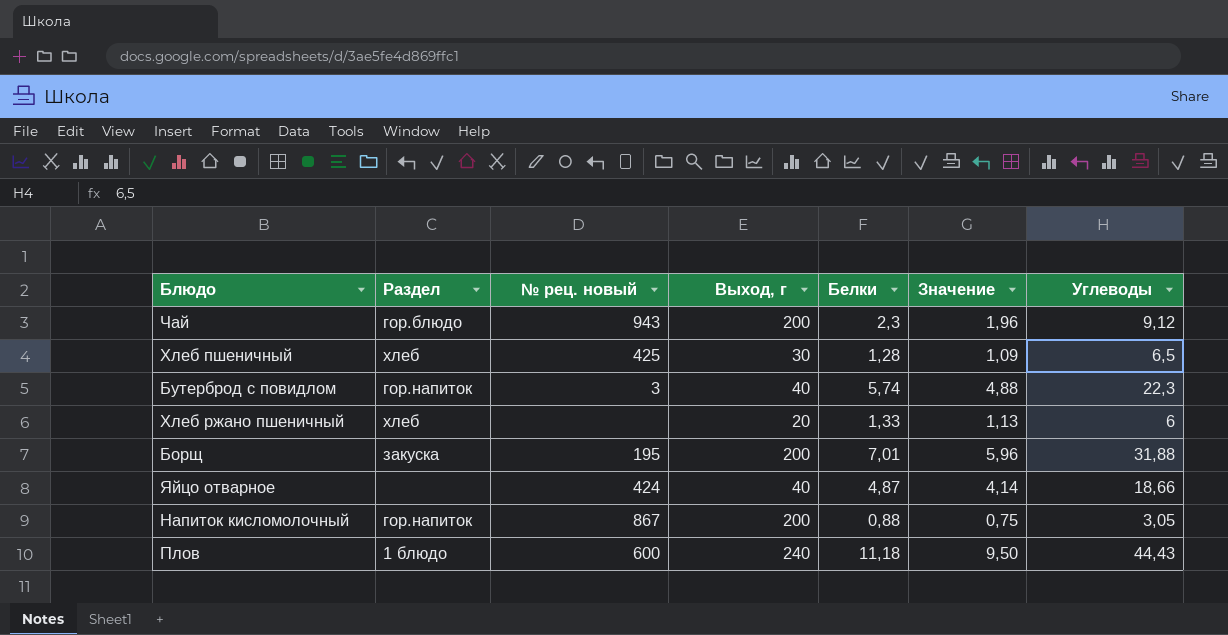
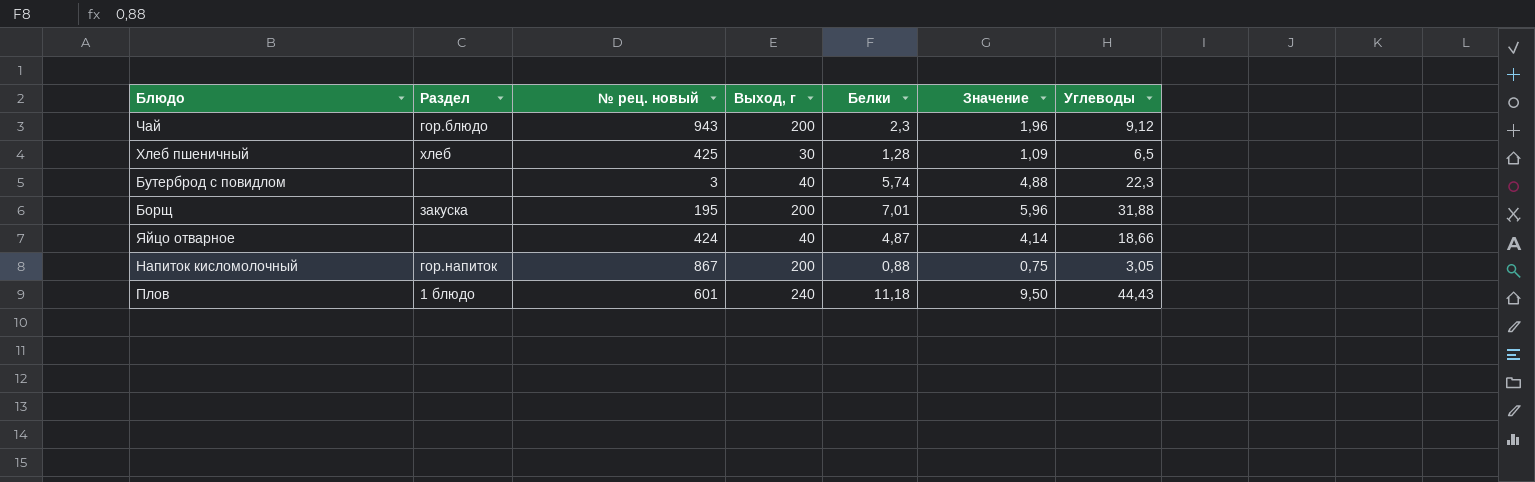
row Хлеб ржано пшеничный: хлеб | none | 20 | 1,33 | 1,13 | 6 -> none
Бутерброд с повидлом | Раздел: гор.напиток -> none
Плов | № рец. новый: 600 -> 601

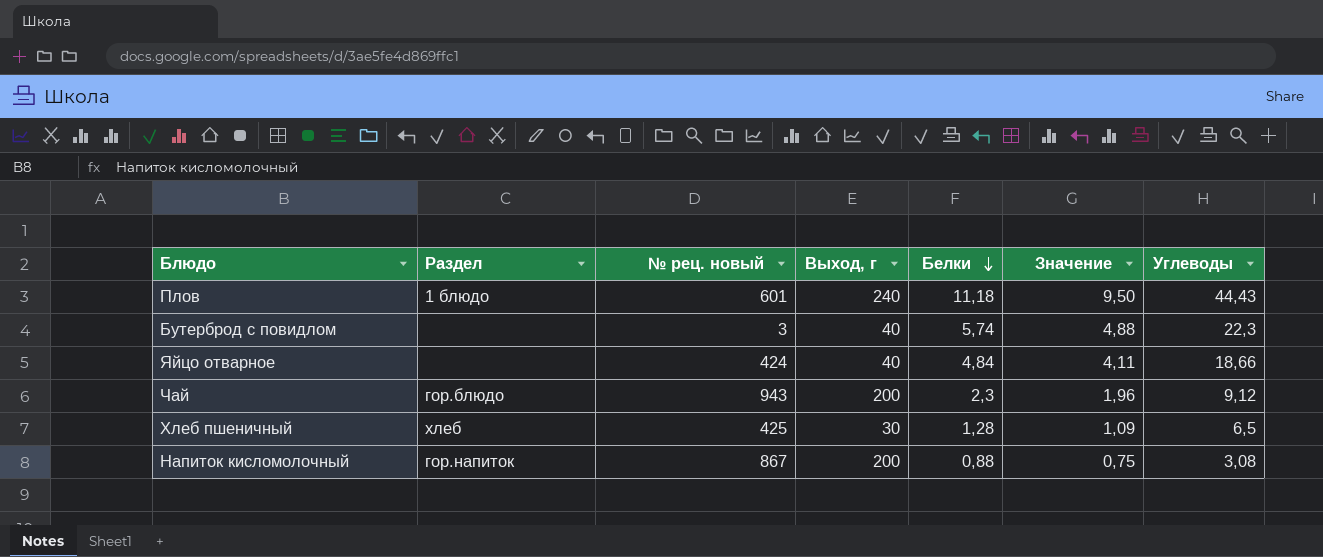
row order: none -> Белки descending
row Борщ: закуска | 195 | 200 | 7,01 | 5,96 | 31,88 -> none
Яйцо отварное | Белки: 4,87 -> 4,84
Яйцо отварное | Значение: 4,14 -> 4,11
Напиток кисломолочный | Углеводы: 3,05 -> 3,08

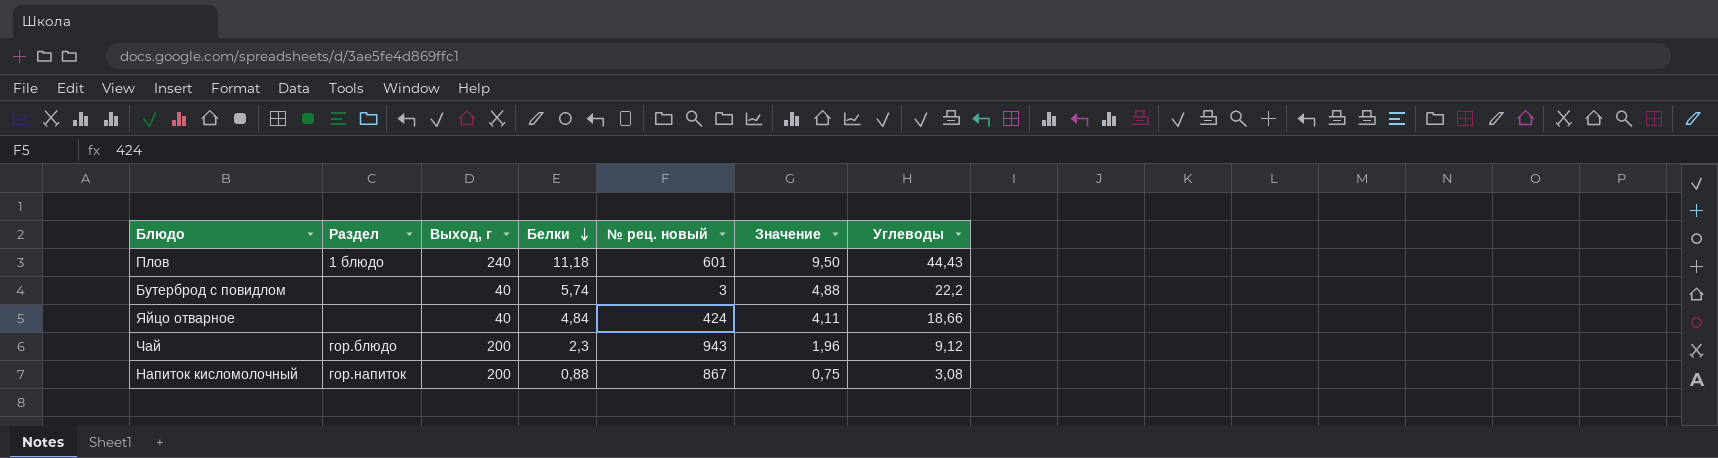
column № рец. новый | position: 3 -> 5
row Хлеб пшеничный: хлеб | 425 | 30 | 1,28 | 1,09 | 6,5 -> none
Бутерброд с повидлом | Углеводы: 22,3 -> 22,2

